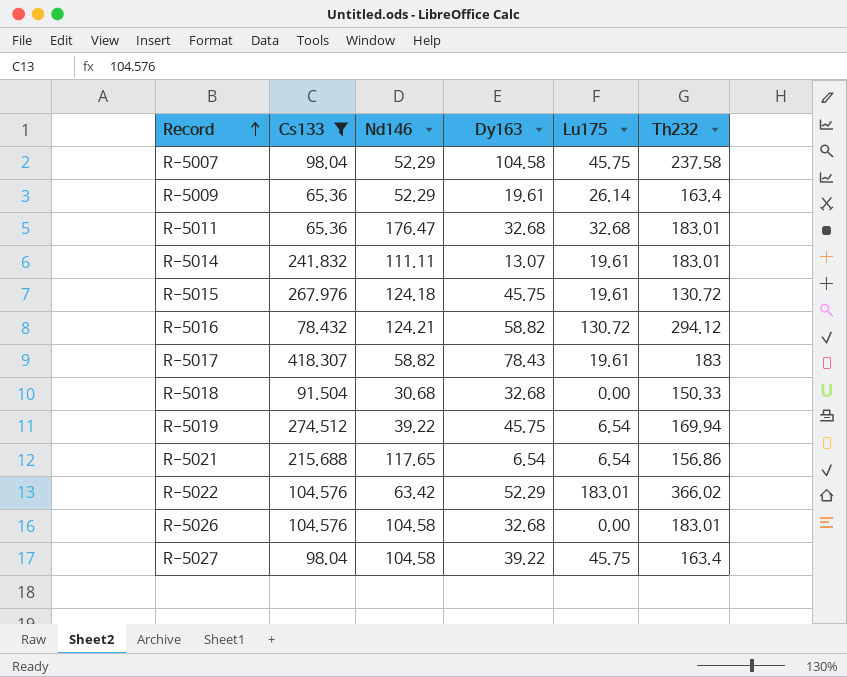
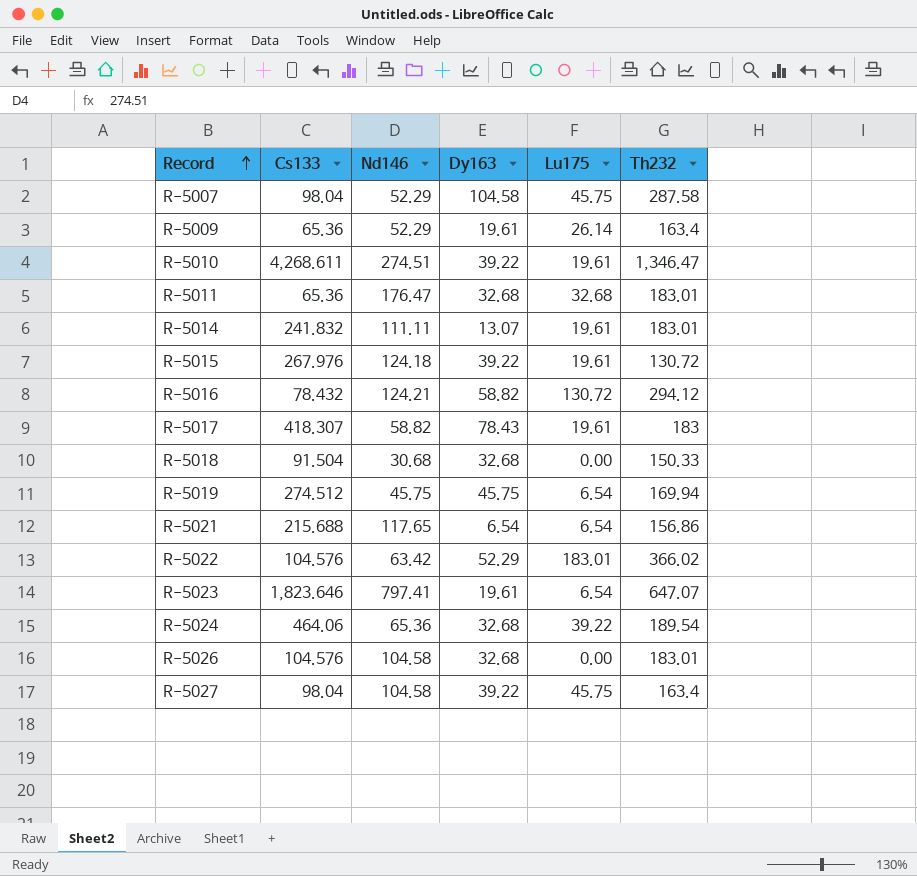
filter: Cs133 <= 418.307 -> none
R-5007 | Th232: 237.58 -> 287.58
R-5015 | Dy163: 45.75 -> 39.22
R-5019 | Nd146: 39.22 -> 45.75

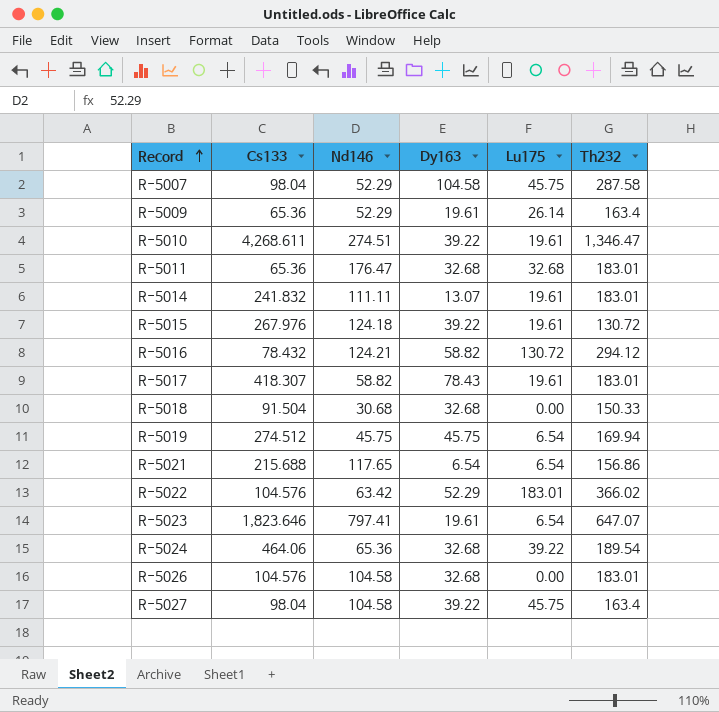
R-5017 | Th232: 183 -> 183.01

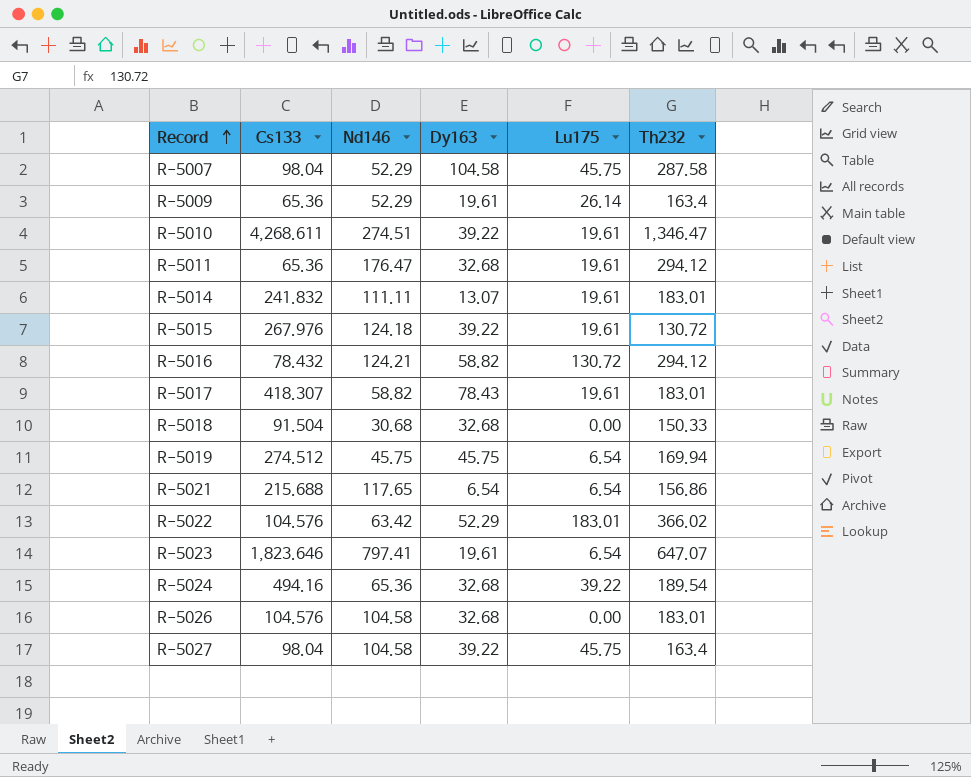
R-5011 | Lu175: 32.68 -> 19.61
R-5011 | Th232: 183.01 -> 294.12
R-5024 | Cs133: 464.06 -> 494.16

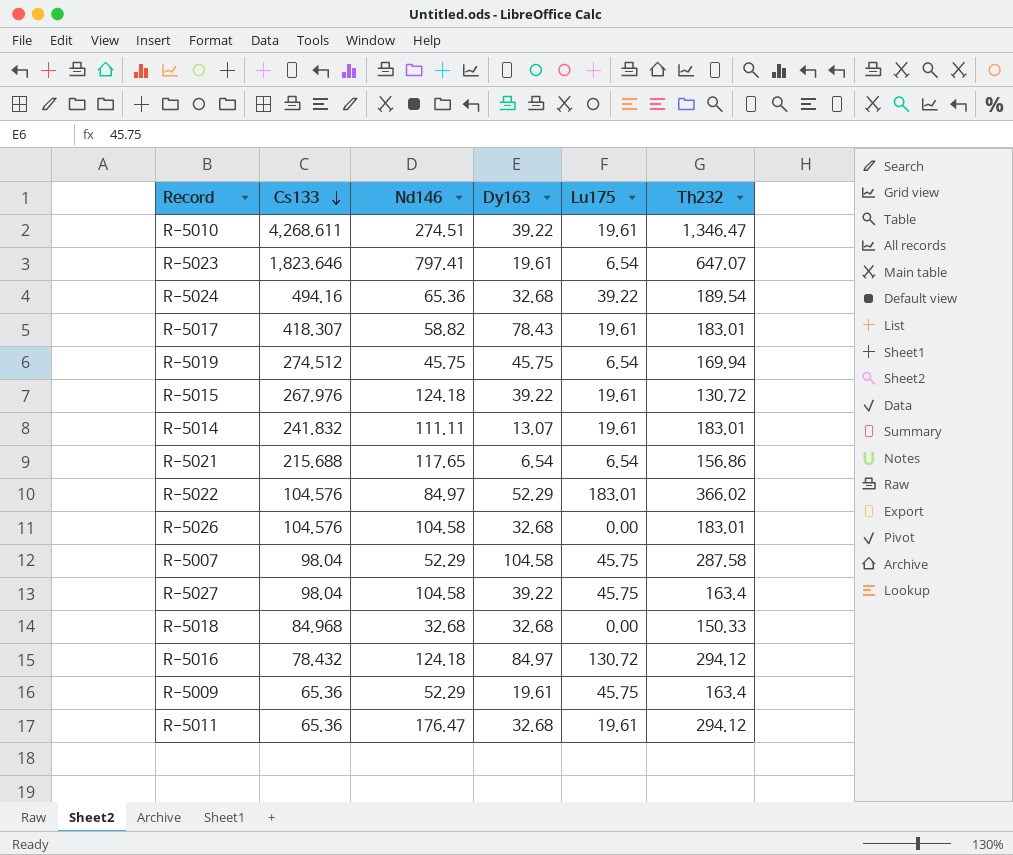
row order: Record ascending -> Cs133 descending
R-5022 | Nd146: 63.42 -> 84.97
R-5018 | Cs133: 91.504 -> 84.968
R-5018 | Nd146: 30.68 -> 32.68
R-5016 | Nd146: 124.21 -> 124.18
R-5016 | Dy163: 58.82 -> 84.97
R-5009 | Lu175: 26.14 -> 45.75

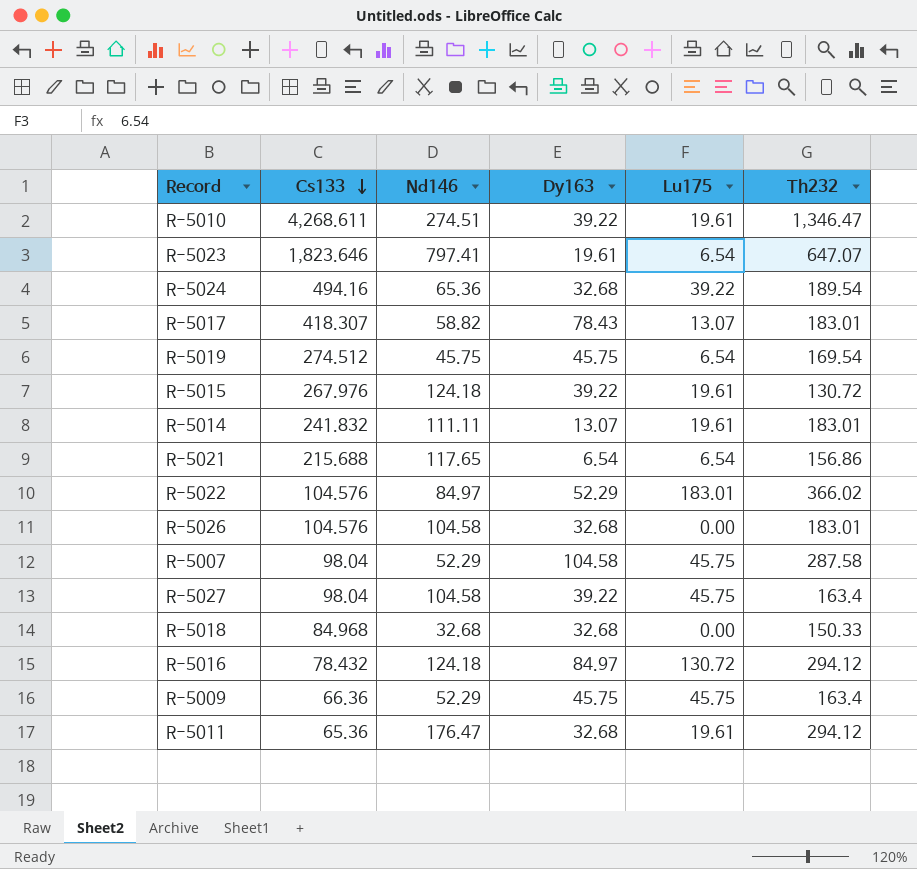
R-5017 | Lu175: 19.61 -> 13.07
R-5019 | Th232: 169.94 -> 169.54
R-5009 | Cs133: 65.36 -> 66.36
R-5009 | Dy163: 19.61 -> 45.75

